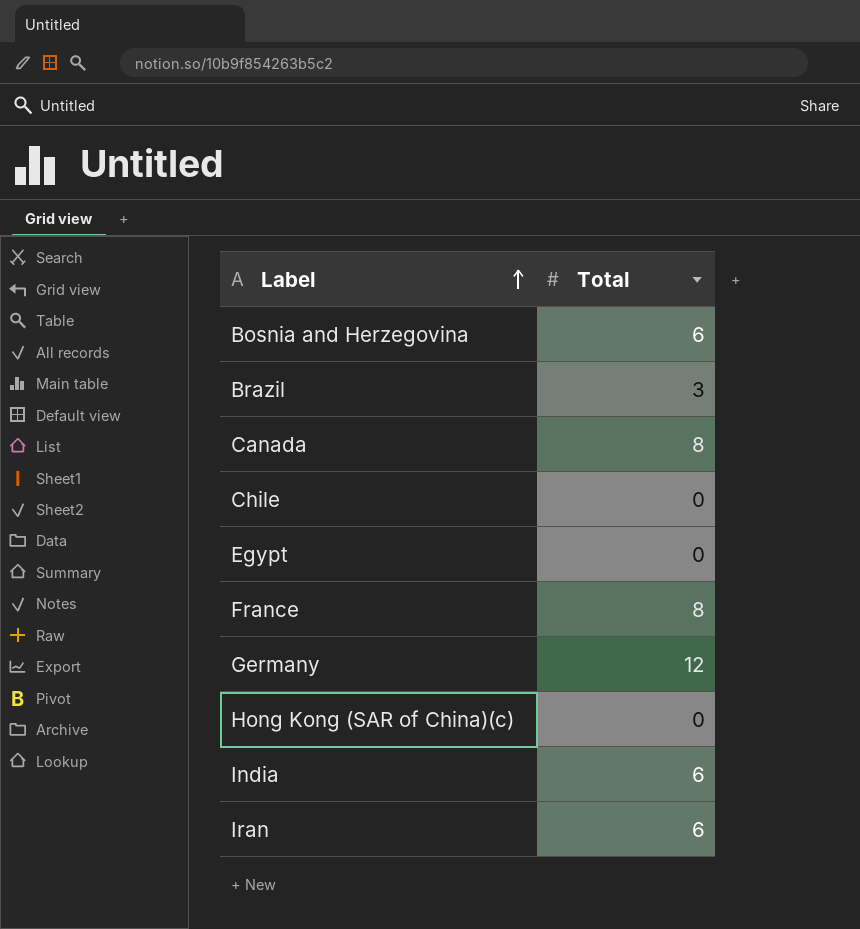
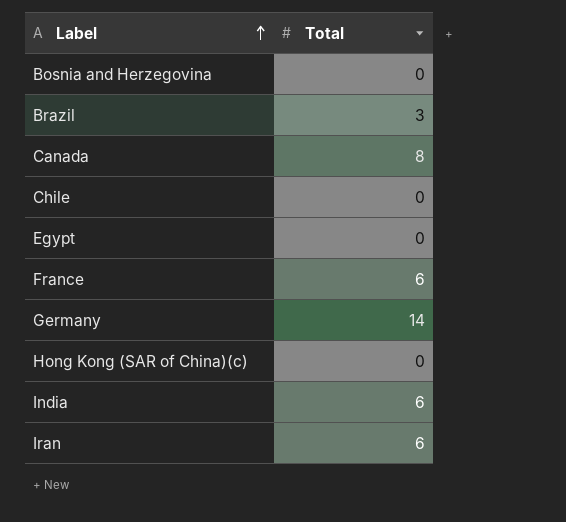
Bosnia and Herzegovina | Total: 6 -> 0
France | Total: 8 -> 6
Germany | Total: 12 -> 14

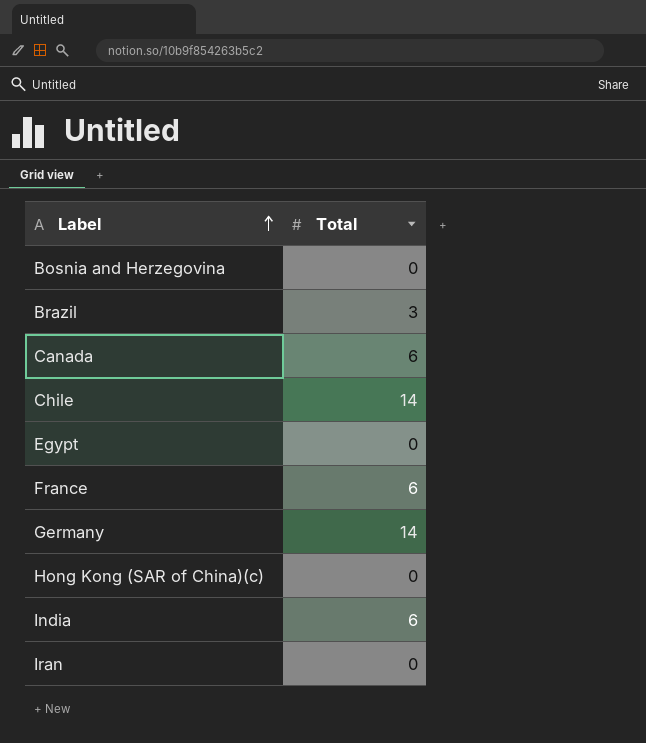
Canada | Total: 8 -> 6
Chile | Total: 0 -> 14
Iran | Total: 6 -> 0

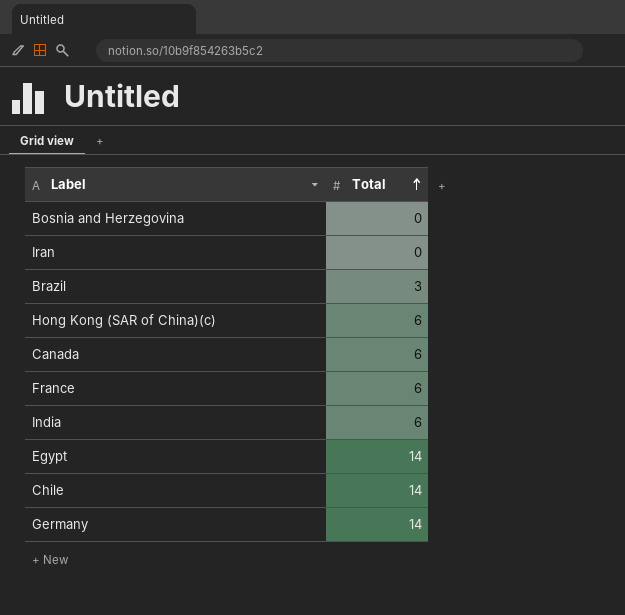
row order: Label ascending -> Total ascending
Hong Kong (SAR of China)(c) | Total: 0 -> 6
Egypt | Total: 0 -> 14

